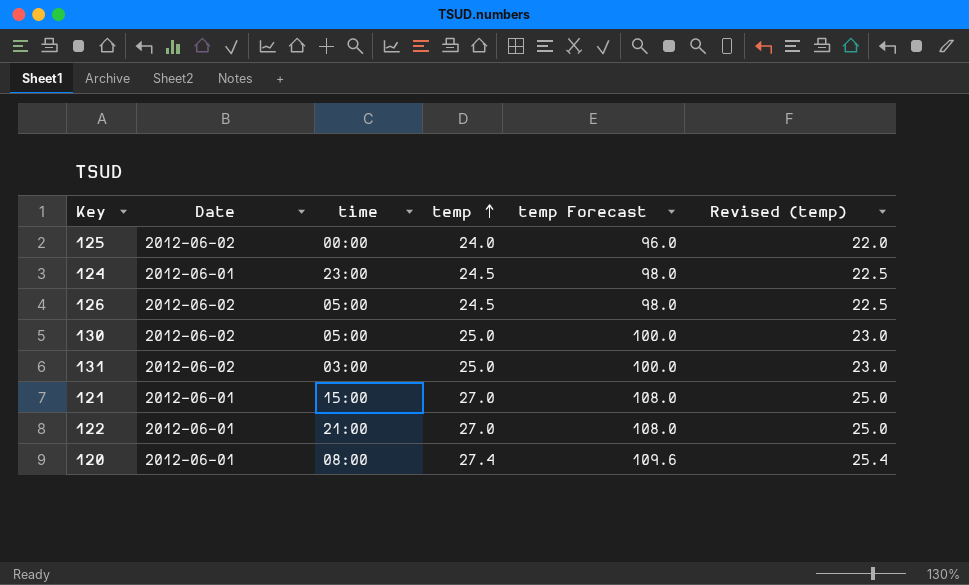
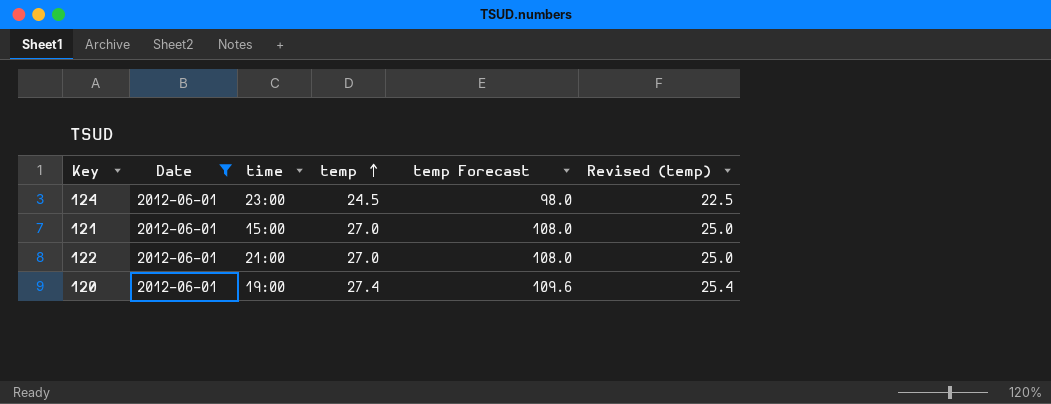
filter: none -> Date = 2012-06-01
120 | time: 08:00 -> 19:00

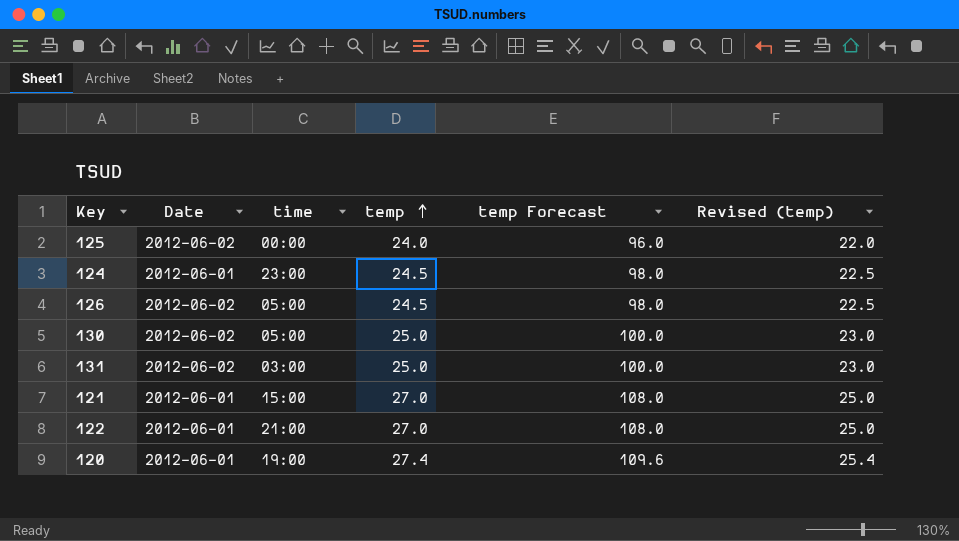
filter: Date = 2012-06-01 -> none

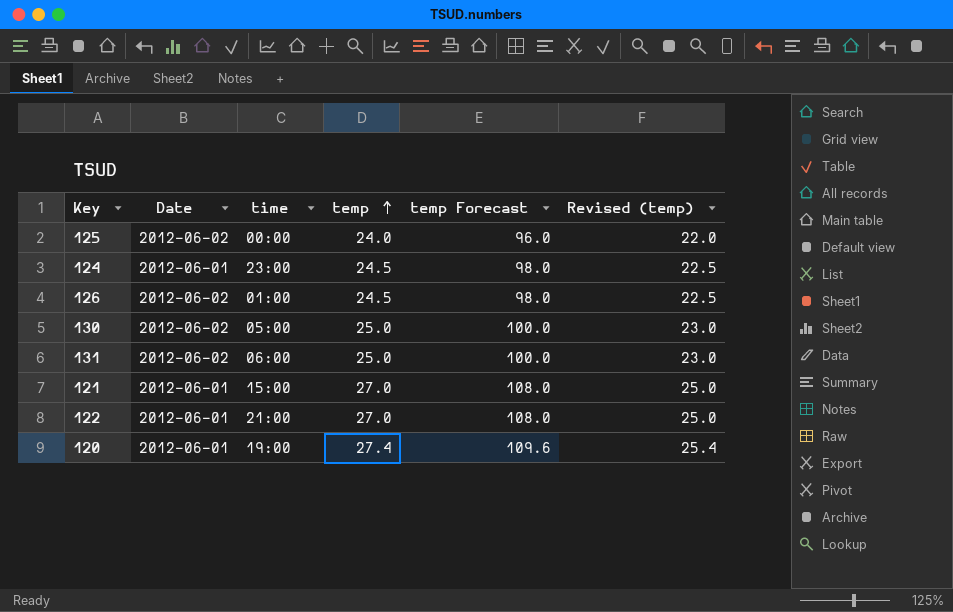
126 | time: 05:00 -> 01:00
131 | time: 03:00 -> 06:00

